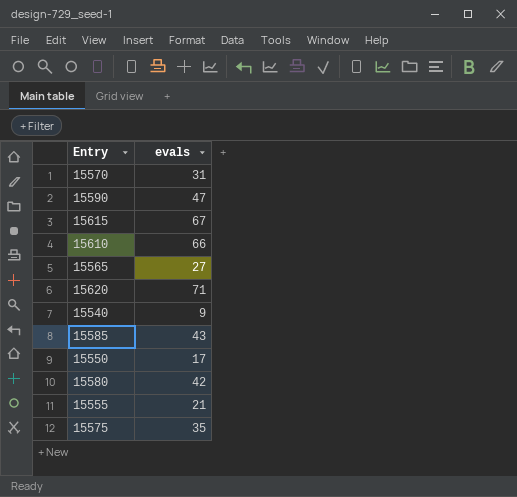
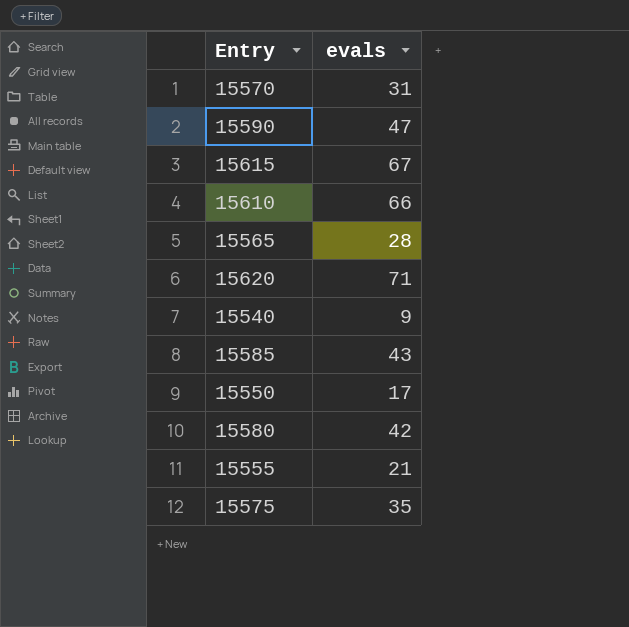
15565 | evals: 27 -> 28

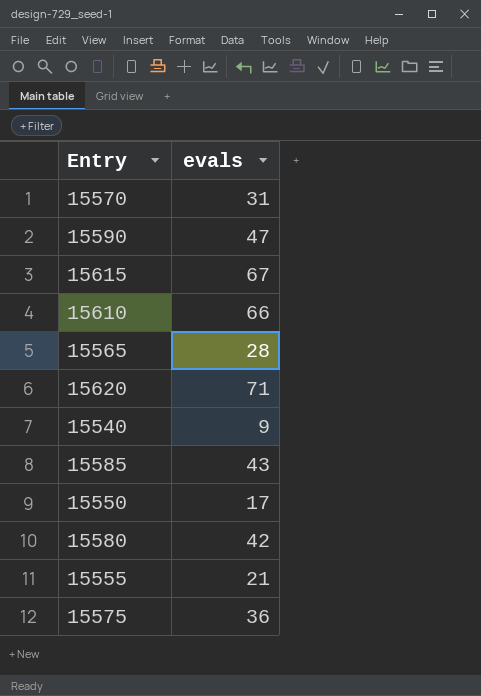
15575 | evals: 35 -> 36

